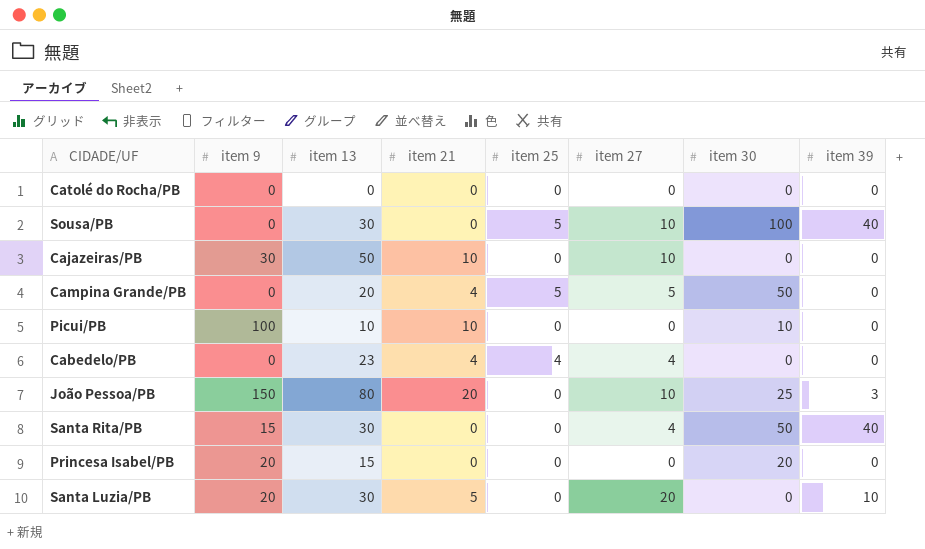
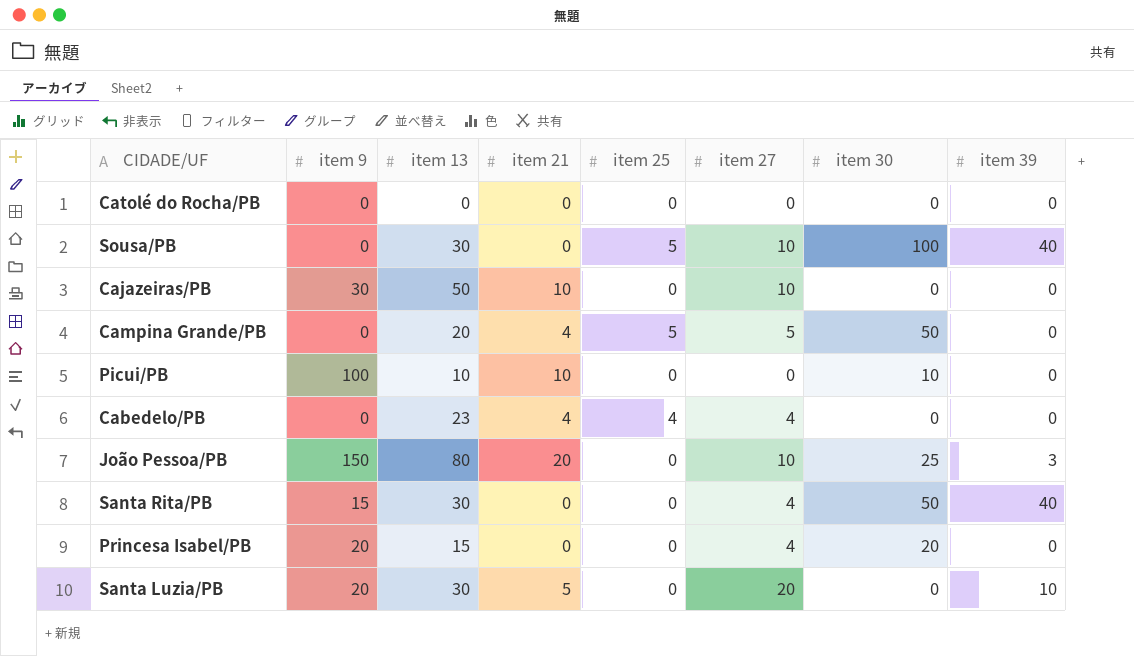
Princesa Isabel/PB | item 27: 0 -> 4

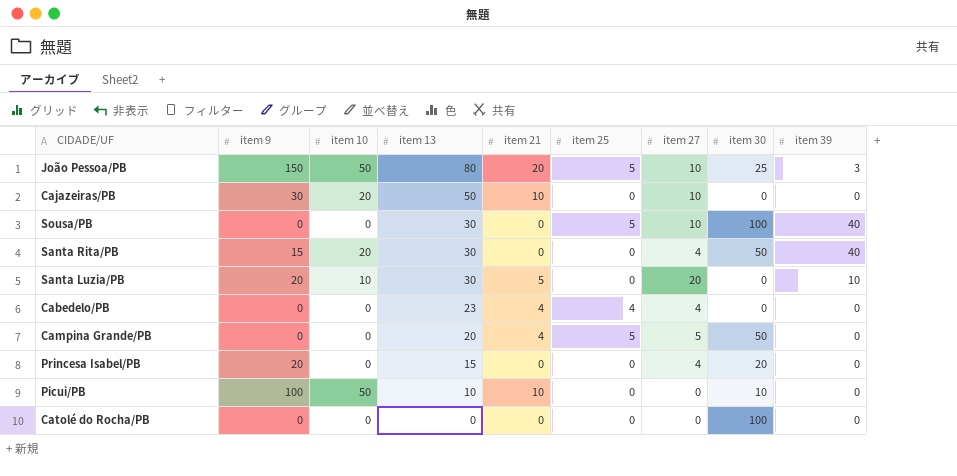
row order: none -> item 13 descending
column item 10 | position: none -> 3
João Pessoa/PB | item 25: 0 -> 5
Catolé do Rocha/PB | item 30: 0 -> 100

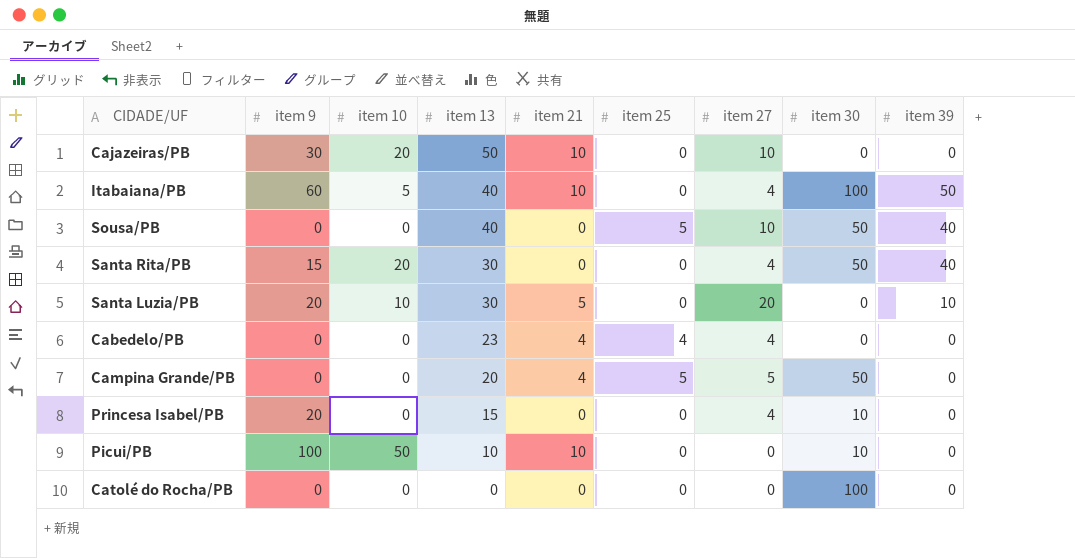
row João Pessoa/PB: 150 | 50 | 80 | 20 | 5 | 10 | 25 | 3 -> none
row Itabaiana/PB: none -> 60 | 5 | 40 | 10 | 0 | 4 | 100 | 50
Sousa/PB | item 13: 30 -> 40
Sousa/PB | item 30: 100 -> 50
Princesa Isabel/PB | item 30: 20 -> 10

